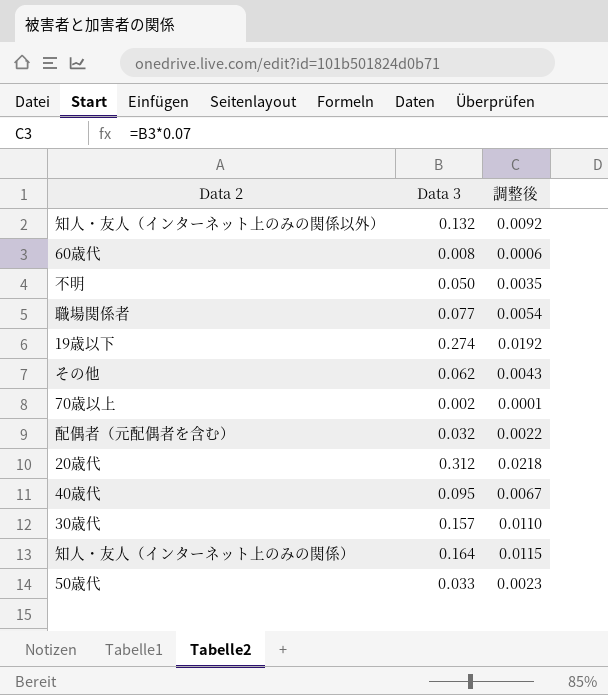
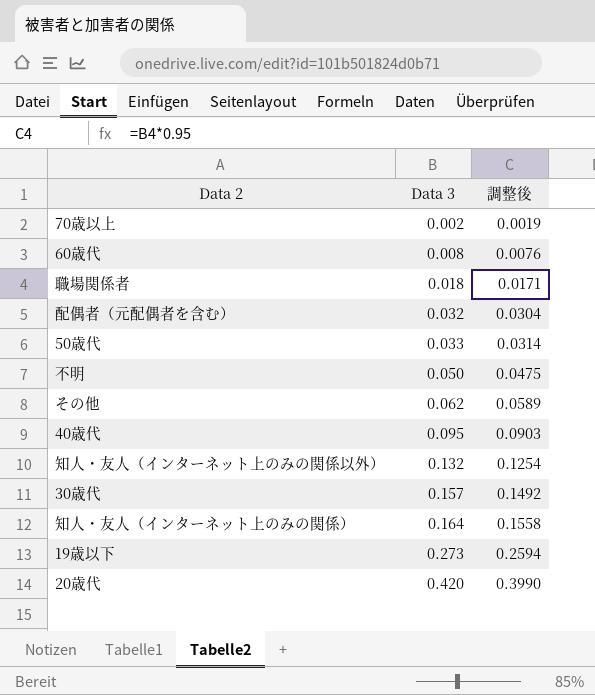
row order: none -> Data 3 ascending
column 調整後 | formula: [Data 3] * 0.07 -> [Data 3] * 0.95
職場関係者 | Data 3: 0.077 -> 0.018
19歳以下 | Data 3: 0.274 -> 0.273
20歳代 | Data 3: 0.312 -> 0.420

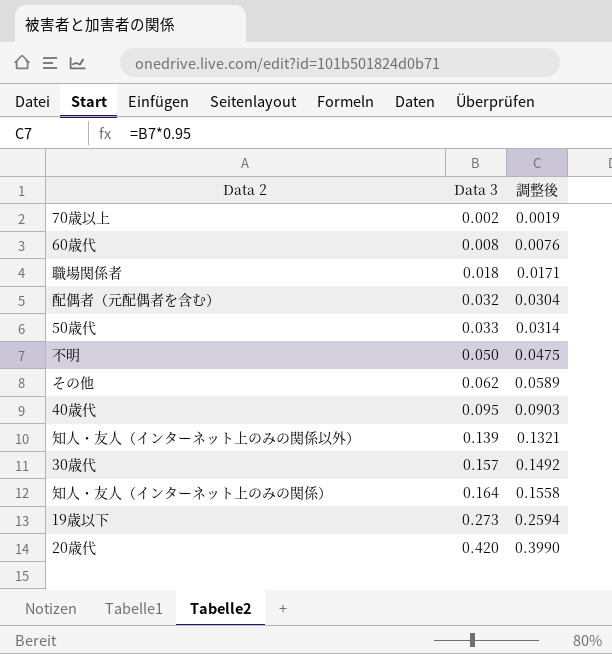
知人・友人（インターネット上のみの関係以外） | Data 3: 0.132 -> 0.139
知人・友人（インターネット上のみの関係以外） | 調整後: 0.1254 -> 0.1321

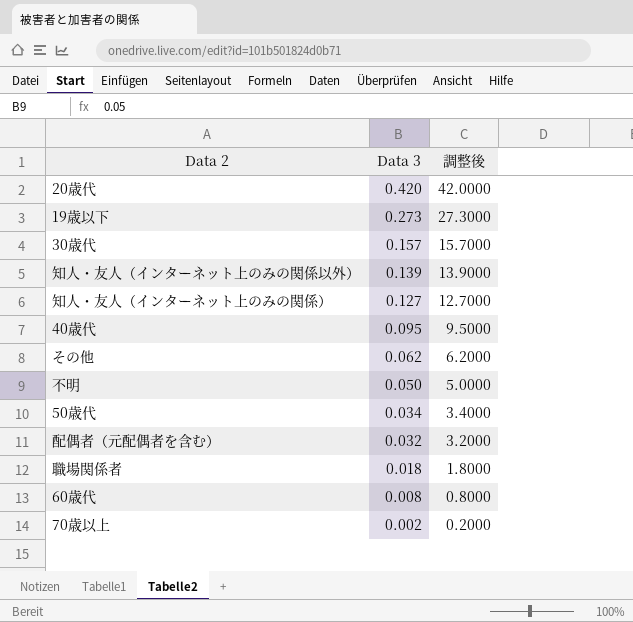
row order: Data 3 ascending -> Data 3 descending
column 調整後 | formula: [Data 3] * 0.95 -> [Data 3] * 100
知人・友人（インターネット上のみの関係） | Data 3: 0.164 -> 0.127
50歳代 | Data 3: 0.033 -> 0.034

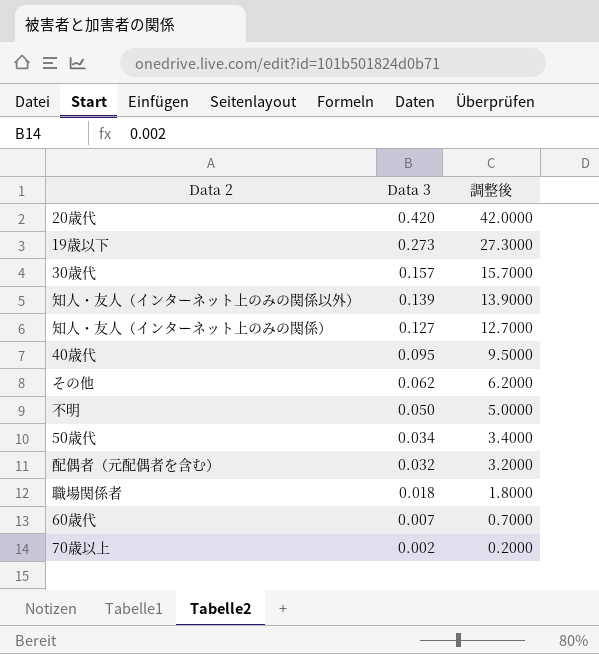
60歳代 | Data 3: 0.008 -> 0.007
60歳代 | 調整後: 0.8000 -> 0.7000

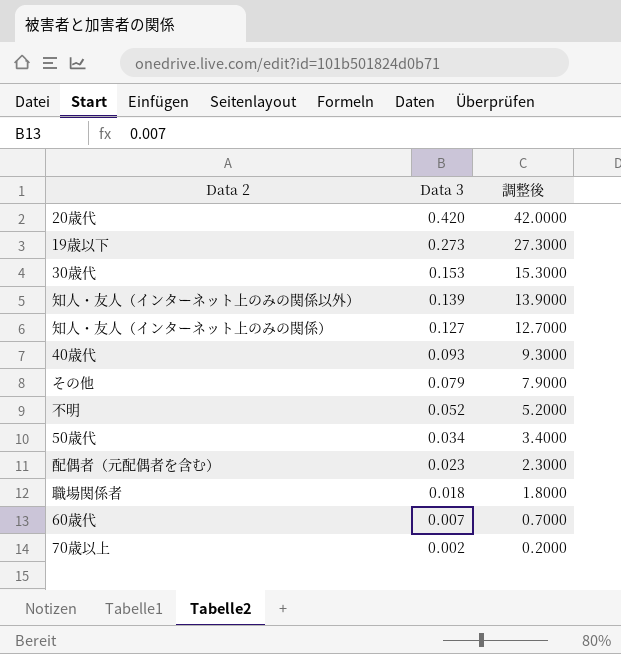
30歳代 | Data 3: 0.157 -> 0.153
30歳代 | 調整後: 15.7000 -> 15.3000
40歳代 | Data 3: 0.095 -> 0.093
40歳代 | 調整後: 9.5000 -> 9.3000
その他 | Data 3: 0.062 -> 0.079
その他 | 調整後: 6.2000 -> 7.9000
不明 | Data 3: 0.050 -> 0.052
不明 | 調整後: 5.0000 -> 5.2000
配偶者（元配偶者を含む） | Data 3: 0.032 -> 0.023
配偶者（元配偶者を含む） | 調整後: 3.2000 -> 2.3000

